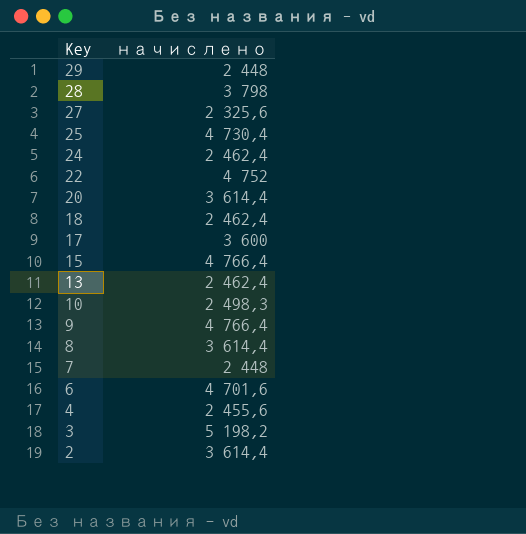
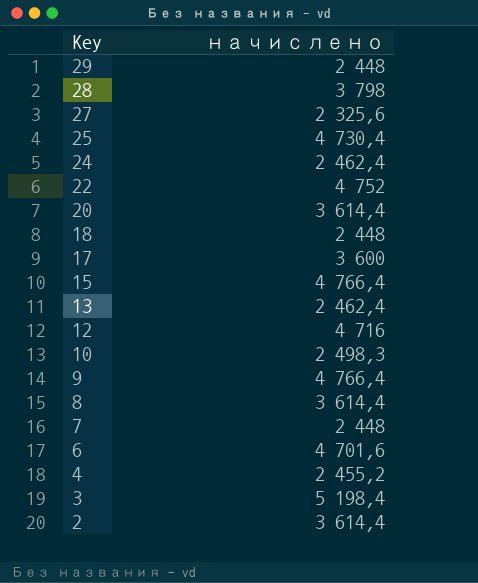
18 | начислено: 2 462,4 -> 2 448
row 12: none -> 4 716
4 | начислено: 2 455,6 -> 2 455,2
3 | начислено: 5 198,2 -> 5 198,4

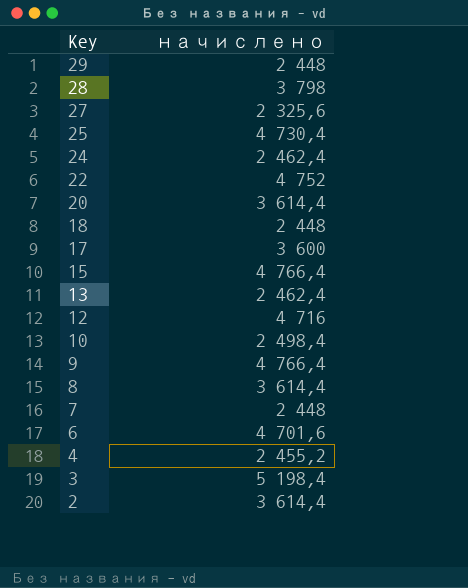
10 | начислено: 2 498,3 -> 2 498,4

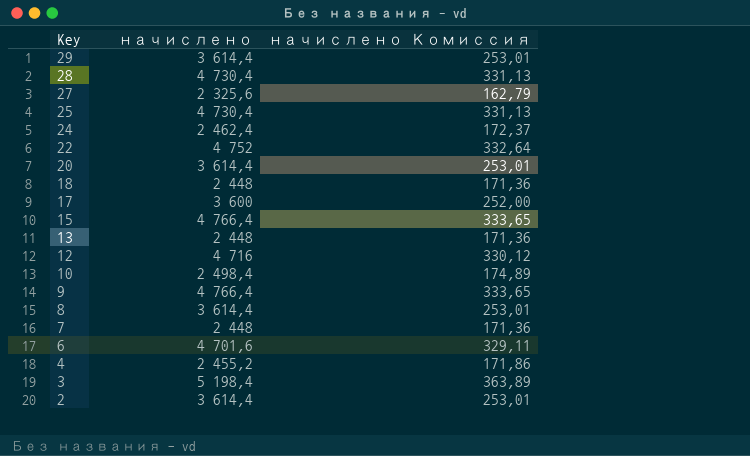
column начислено Комиссия | formula: none -> [начислено] * 0,07
29 | начислено: 2 448 -> 3 614,4
28 | начислено: 3 798 -> 4 730,4
13 | начислено: 2 462,4 -> 2 448

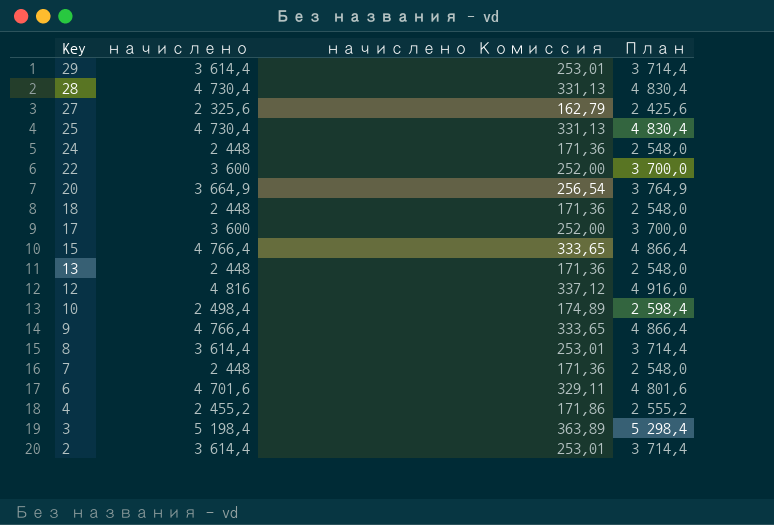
column План | formula: none -> [начислено] + 100
24 | начислено: 2 462,4 -> 2 448
24 | начислено Комиссия: 172,37 -> 171,36
22 | начислено: 4 752 -> 3 600
22 | начислено Комиссия: 332,64 -> 252,00
20 | начислено: 3 614,4 -> 3 664,9
20 | начислено Комиссия: 253,01 -> 256,54
12 | начислено: 4 716 -> 4 816
12 | начислено Комиссия: 330,12 -> 337,12

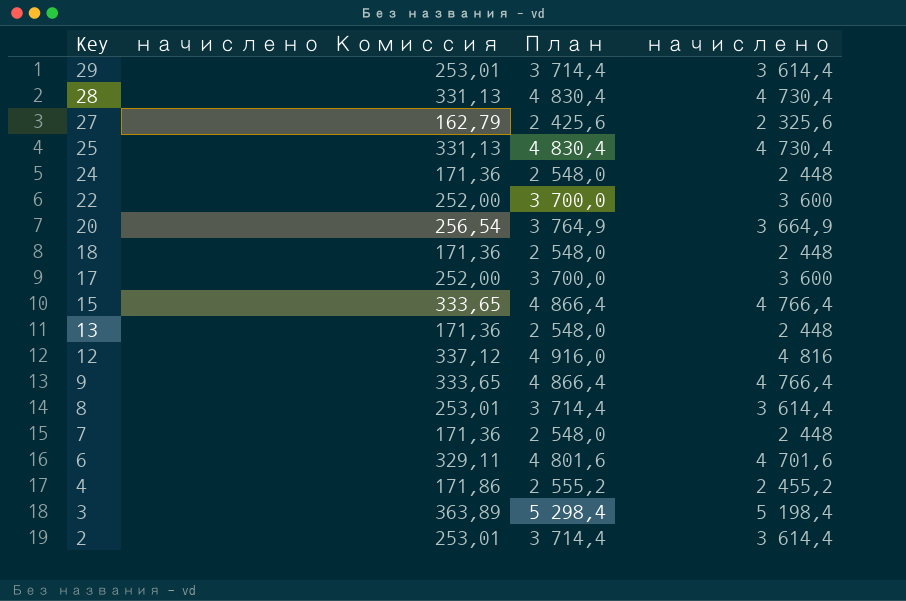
column начислено | position: 2 -> 4
row 10: 2 498,4 | 174,89 | 2 598,4 -> none

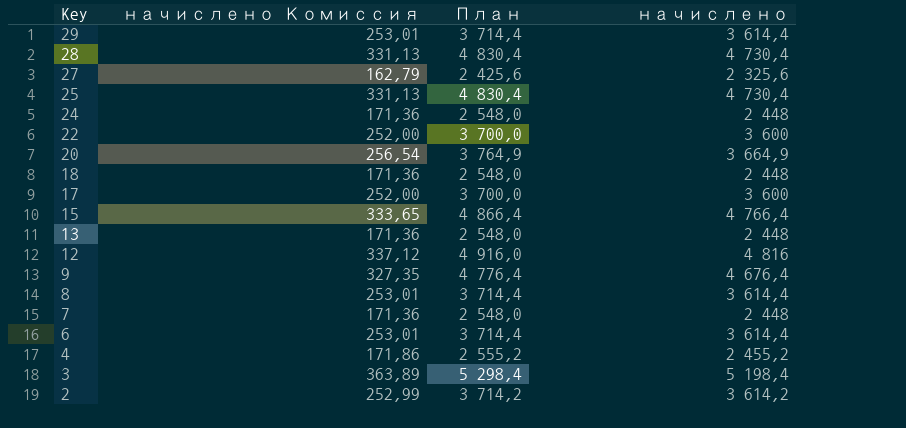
9 | начислено Комиссия: 333,65 -> 327,35
9 | План: 4 866,4 -> 4 776,4
9 | начислено: 4 766,4 -> 4 676,4
6 | начислено Комиссия: 329,11 -> 253,01
6 | План: 4 801,6 -> 3 714,4
6 | начислено: 4 701,6 -> 3 614,4
2 | начислено Комиссия: 253,01 -> 252,99
2 | План: 3 714,4 -> 3 714,2
2 | начислено: 3 614,4 -> 3 614,2

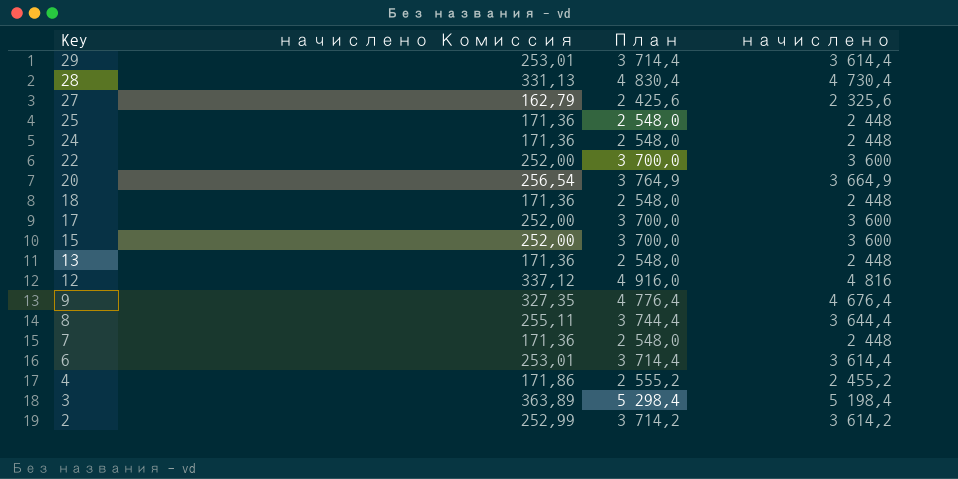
25 | начислено Комиссия: 331,13 -> 171,36
25 | План: 4 830,4 -> 2 548,0
25 | начислено: 4 730,4 -> 2 448
15 | начислено Комиссия: 333,65 -> 252,00
15 | План: 4 866,4 -> 3 700,0
15 | начислено: 4 766,4 -> 3 600
8 | начислено Комиссия: 253,01 -> 255,11
8 | План: 3 714,4 -> 3 744,4
8 | начислено: 3 614,4 -> 3 644,4

